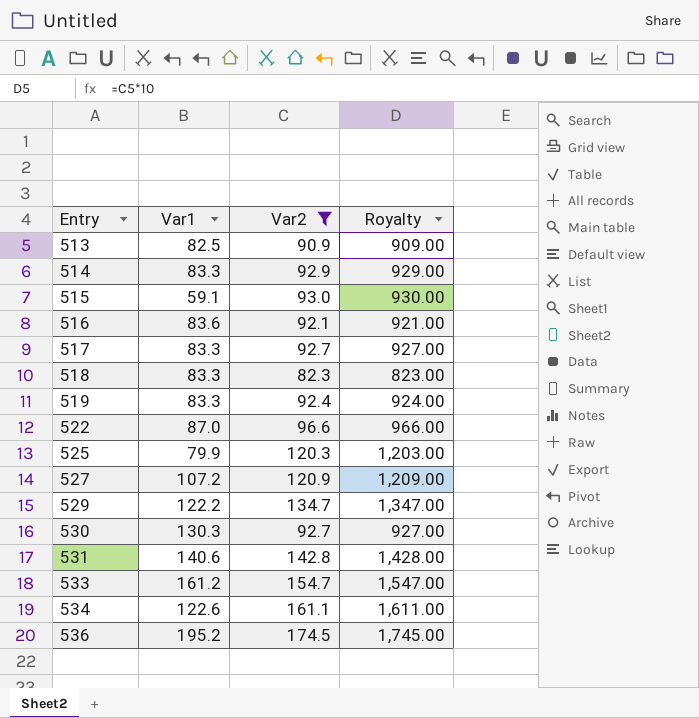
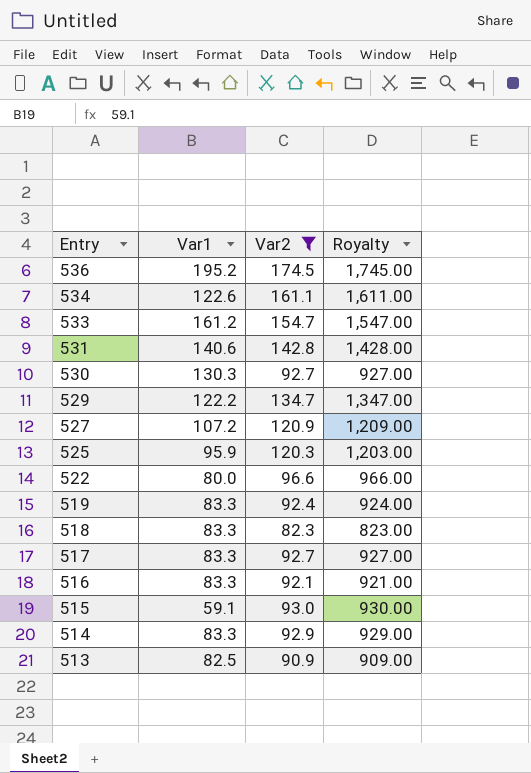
row order: Entry ascending -> Entry descending
525 | Var1: 79.9 -> 95.9
522 | Var1: 87.0 -> 80.0
516 | Var1: 83.6 -> 83.3

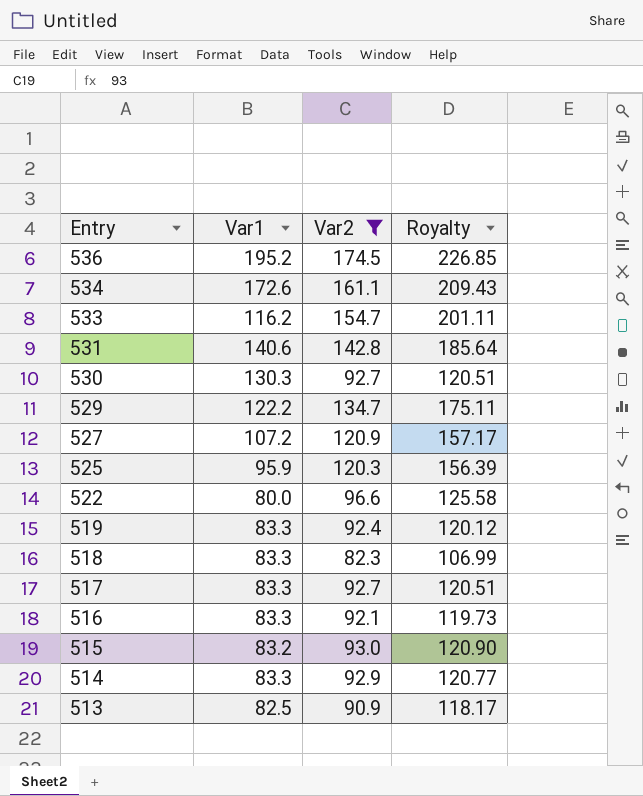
column Royalty | formula: [Var2] * 10 -> [Var2] * 1.3
534 | Var1: 122.6 -> 172.6
533 | Var1: 161.2 -> 116.2
515 | Var1: 59.1 -> 83.2

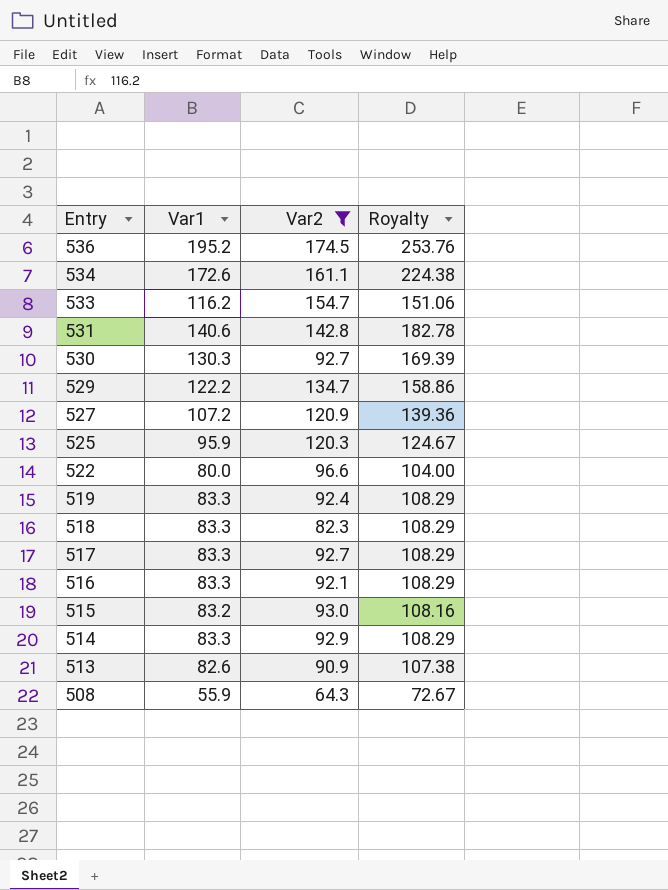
column Royalty | formula: [Var2] * 1.3 -> [Var1] * 1.3
513 | Var1: 82.5 -> 82.6
row 508: none -> 55.9 | 64.3 | 72.67

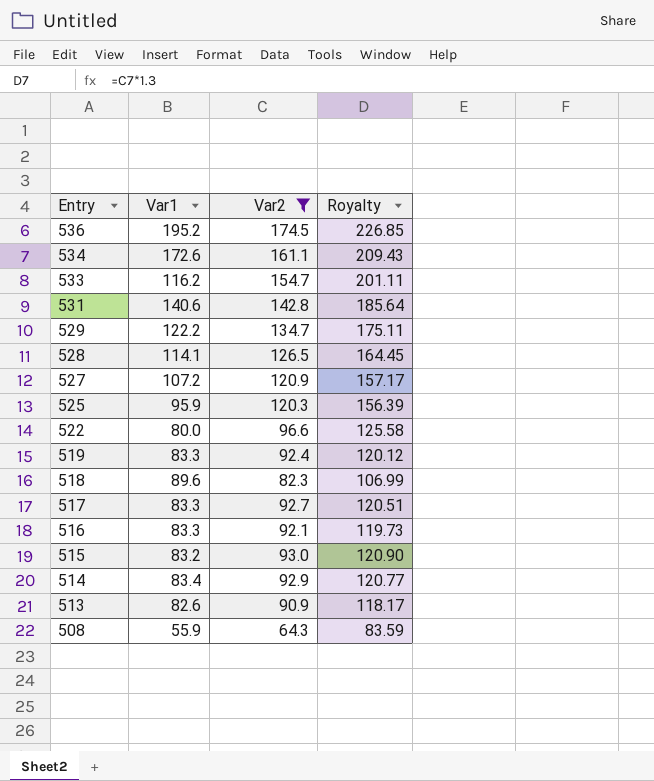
column Royalty | formula: [Var1] * 1.3 -> [Var2] * 1.3
row 530: 130.3 | 92.7 | 169.39 -> none
row 528: none -> 114.1 | 126.5 | 164.45
518 | Var1: 83.3 -> 89.6
514 | Var1: 83.3 -> 83.4

